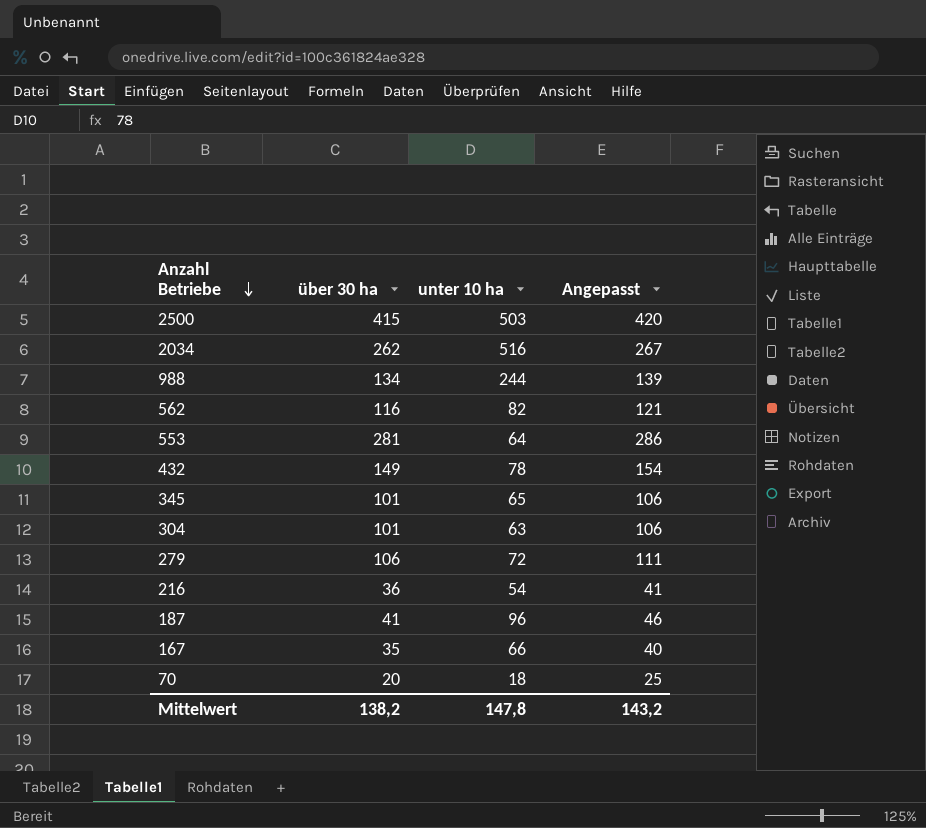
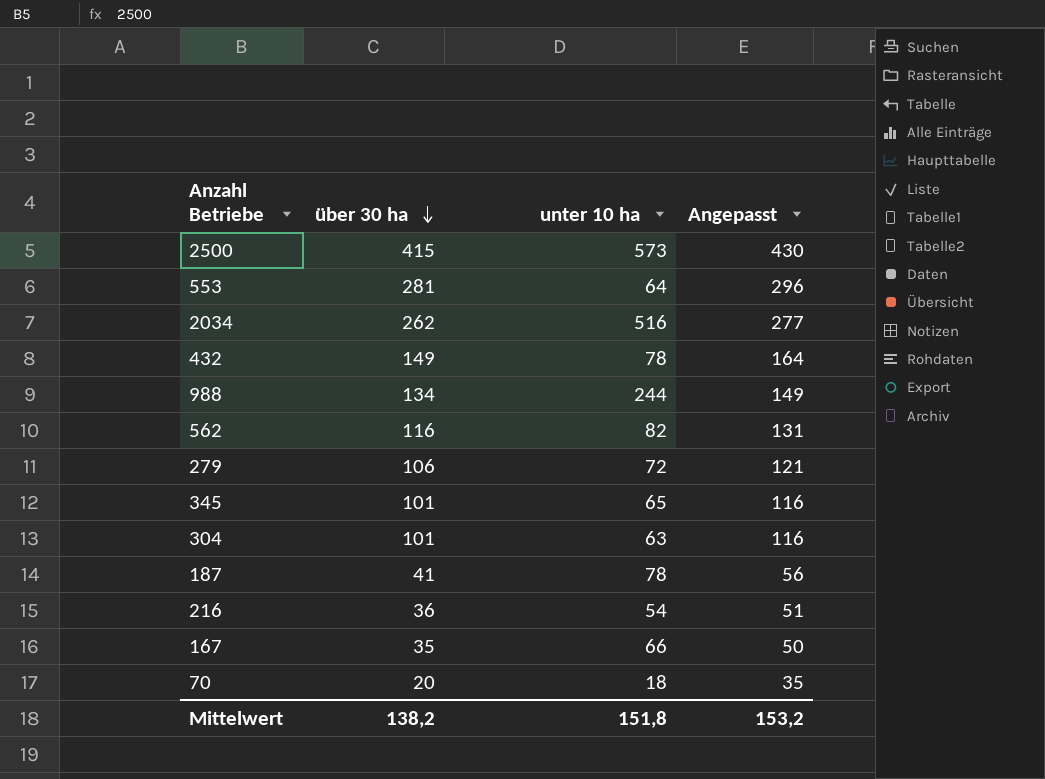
row order: Anzahl Betriebe descending -> über 30 ha descending
column Angepasst | formula: [über 30 ha] + 5 -> [über 30 ha] + 15
2500 | unter 10 ha: 503 -> 573
187 | unter 10 ha: 96 -> 78
Mittelwert | unter 10 ha: 147,8 -> 151,8
Mittelwert | Angepasst: 143,2 -> 153,2

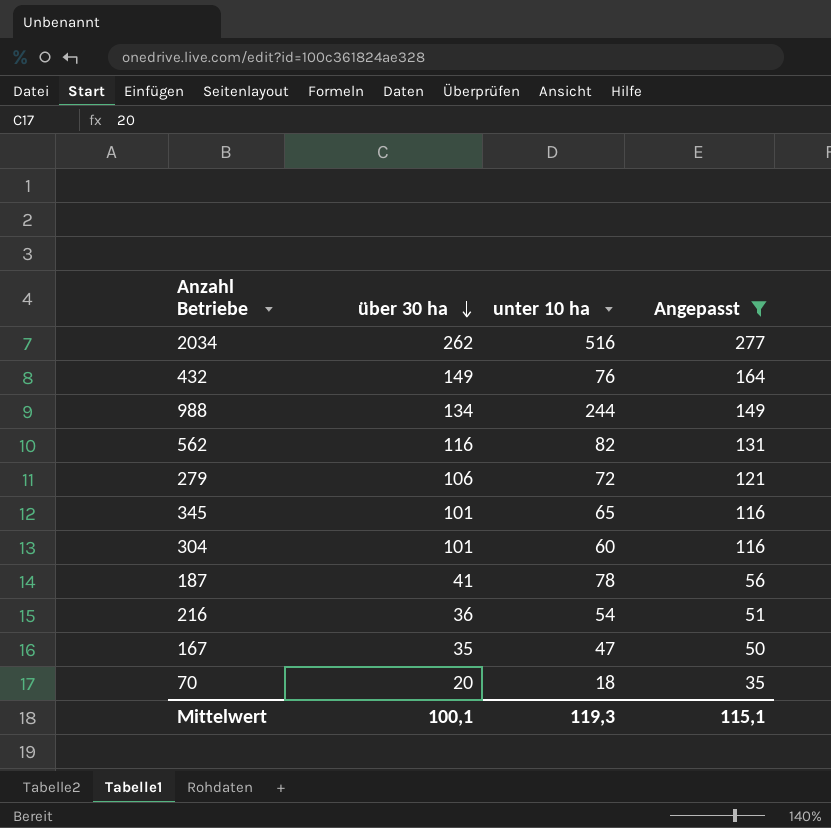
filter: none -> Angepasst <= 277
432 | unter 10 ha: 78 -> 76
304 | unter 10 ha: 63 -> 60
167 | unter 10 ha: 66 -> 47
Mittelwert | über 30 ha: 138,2 -> 100,1
Mittelwert | unter 10 ha: 151,8 -> 119,3
Mittelwert | Angepasst: 153,2 -> 115,1

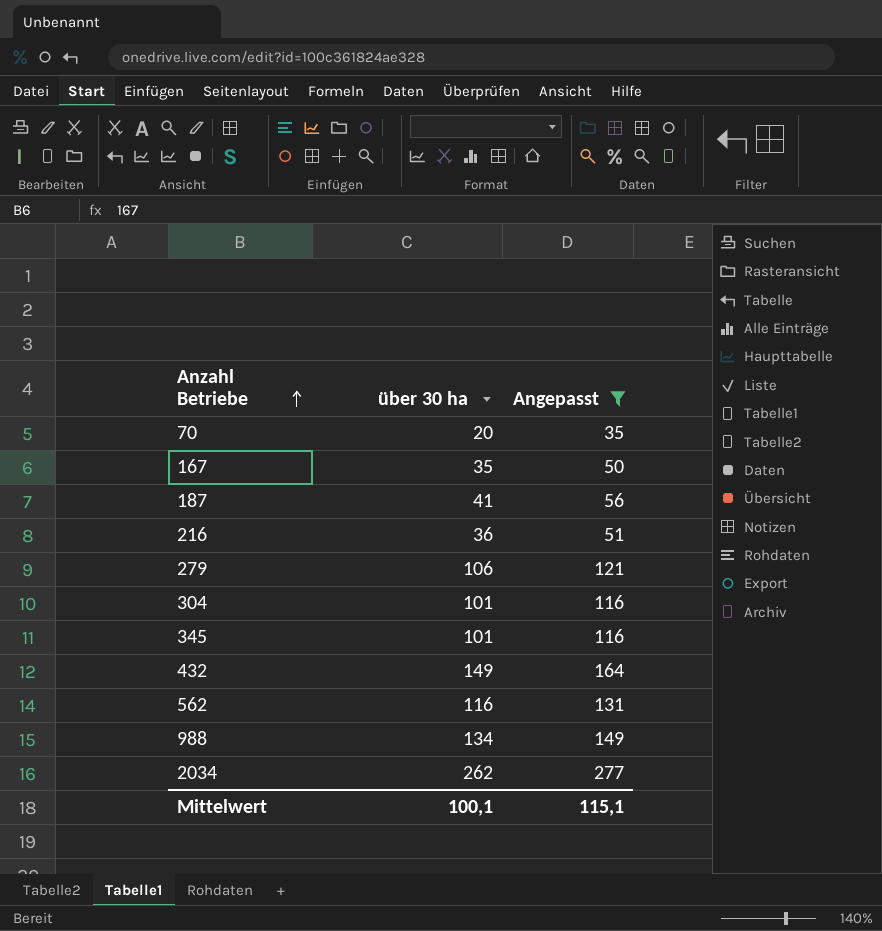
row order: über 30 ha descending -> Anzahl Betriebe ascending
column unter 10 ha | position: 3 -> none

